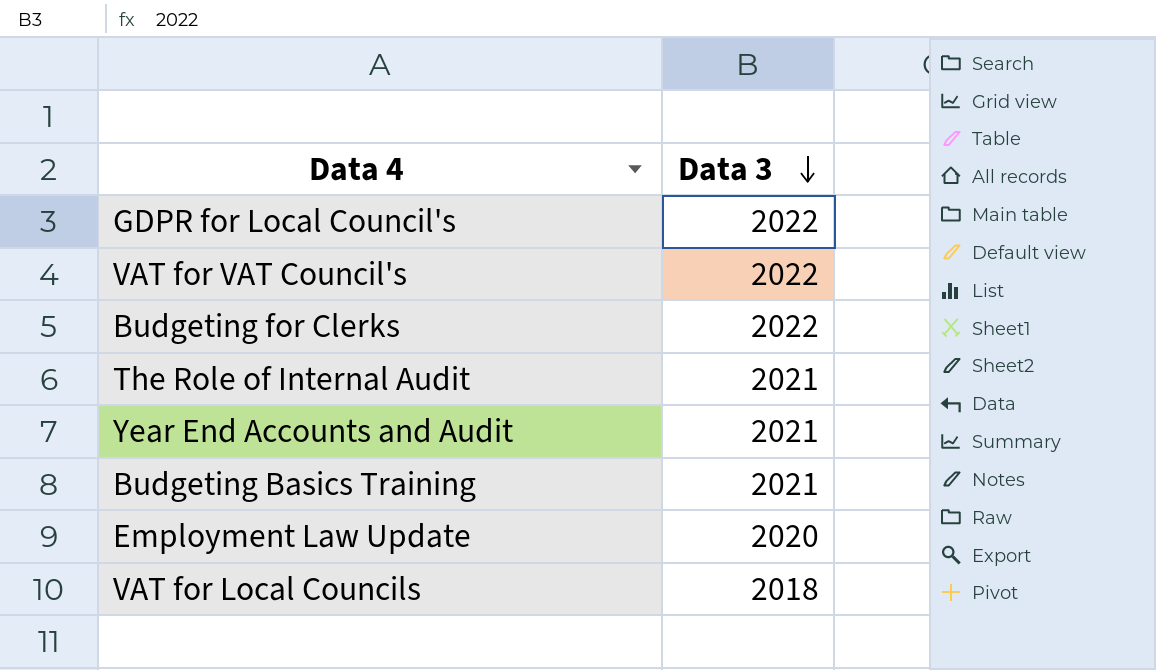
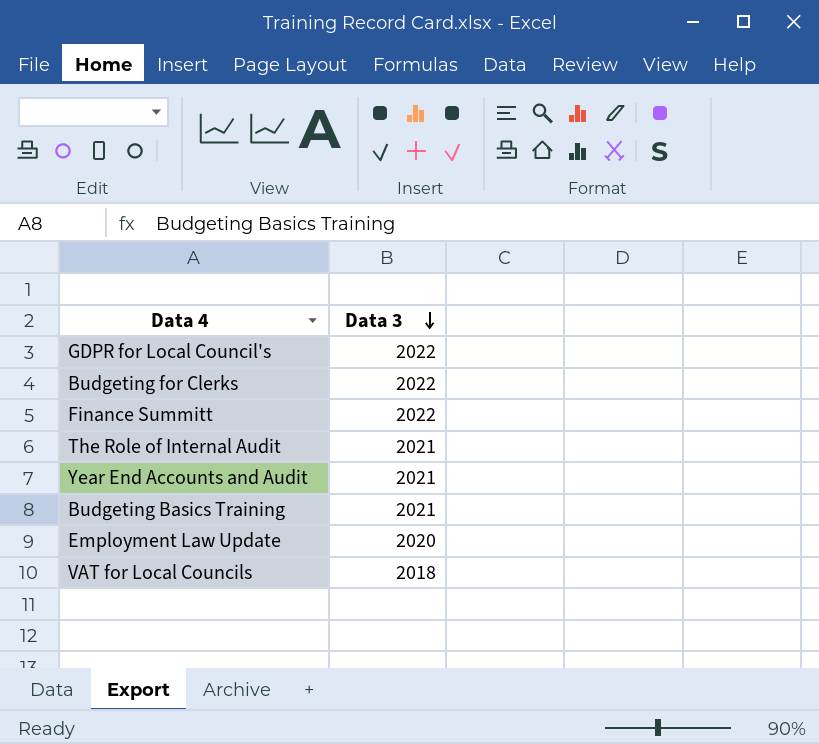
row VAT for VAT Council's: 2022 -> none
row Finance Summitt: none -> 2022

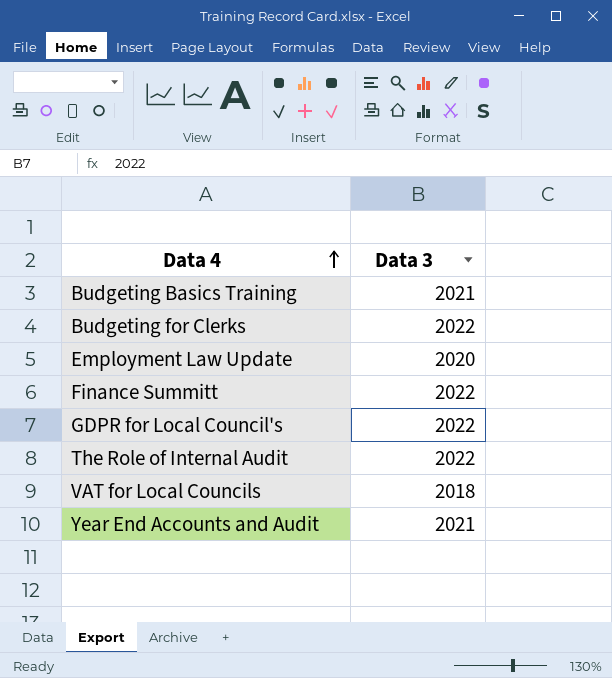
row order: Data 3 descending -> Data 4 ascending
The Role of Internal Audit | Data 3: 2021 -> 2022

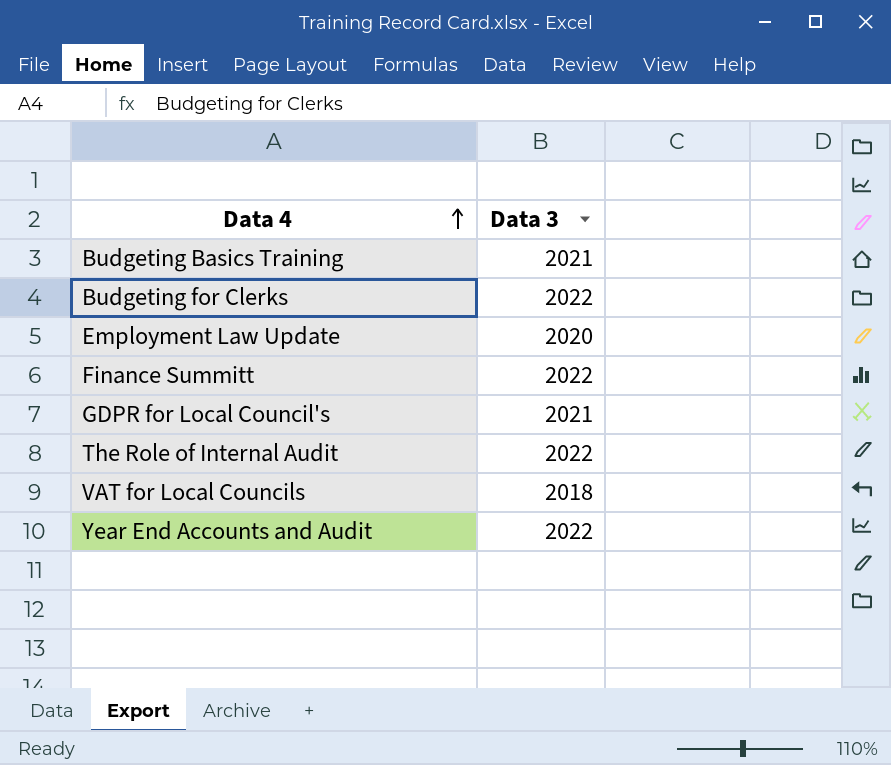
GDPR for Local Council's | Data 3: 2022 -> 2021
Year End Accounts and Audit | Data 3: 2021 -> 2022

